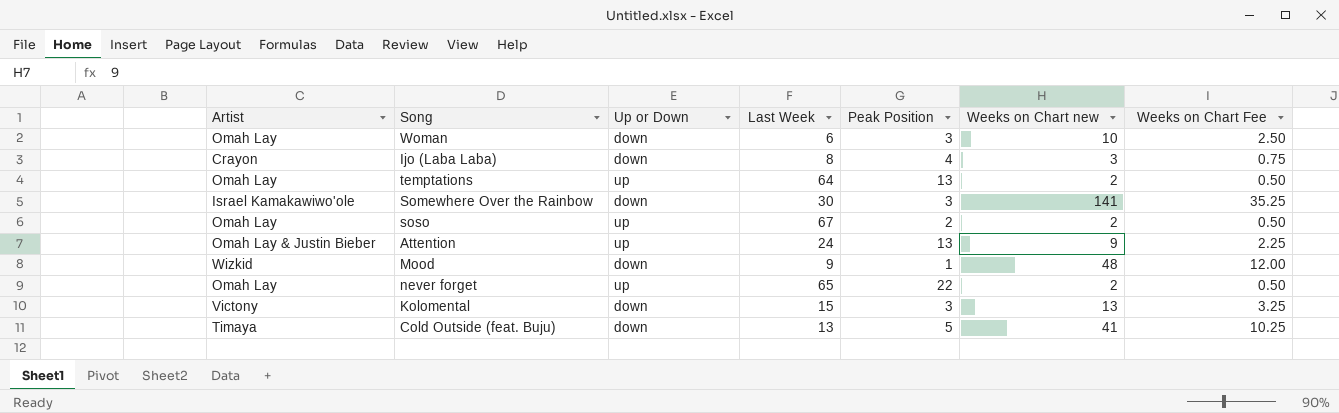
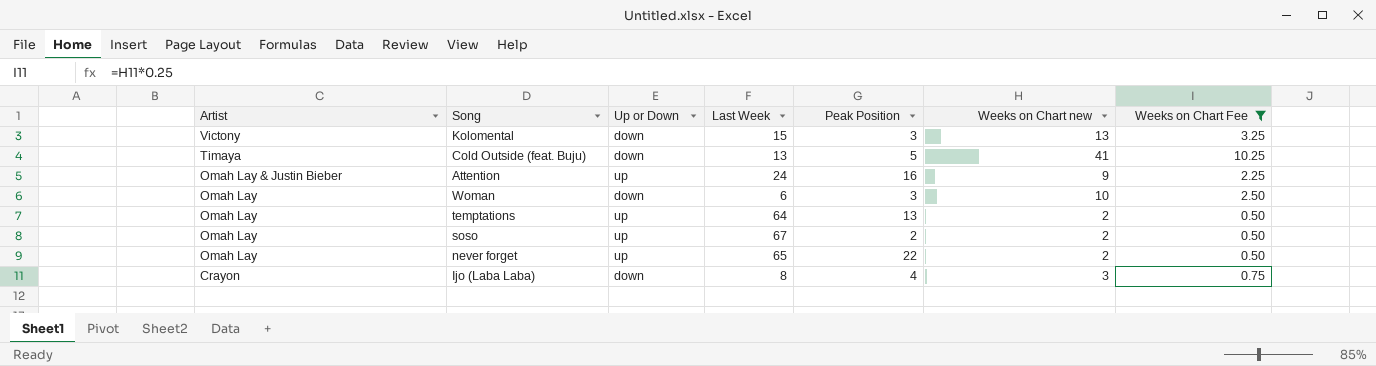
filter: none -> Weeks on Chart Fee <= 10.25
row order: none -> Artist descending
Attention | Peak Position: 13 -> 16

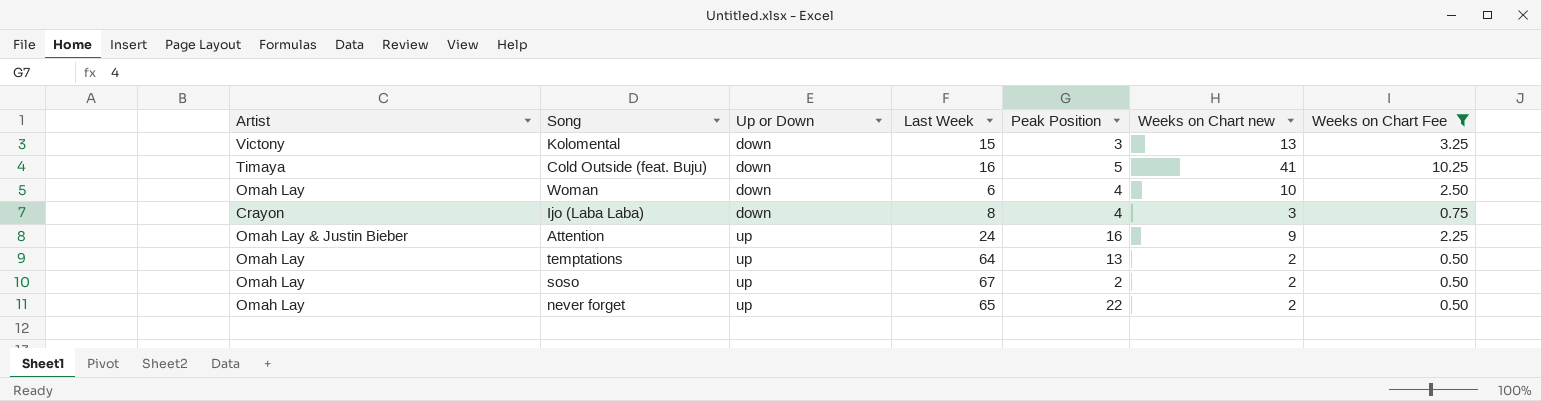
row order: Artist descending -> Up or Down ascending
Cold Outside (feat. Buju) | Last Week: 13 -> 16
Woman | Peak Position: 3 -> 4

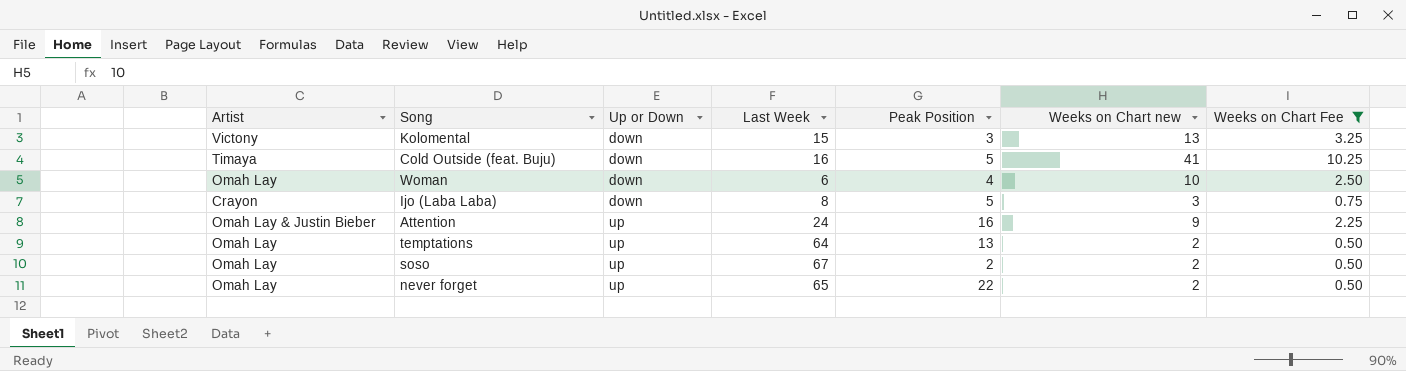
Ijo (Laba Laba) | Peak Position: 4 -> 5

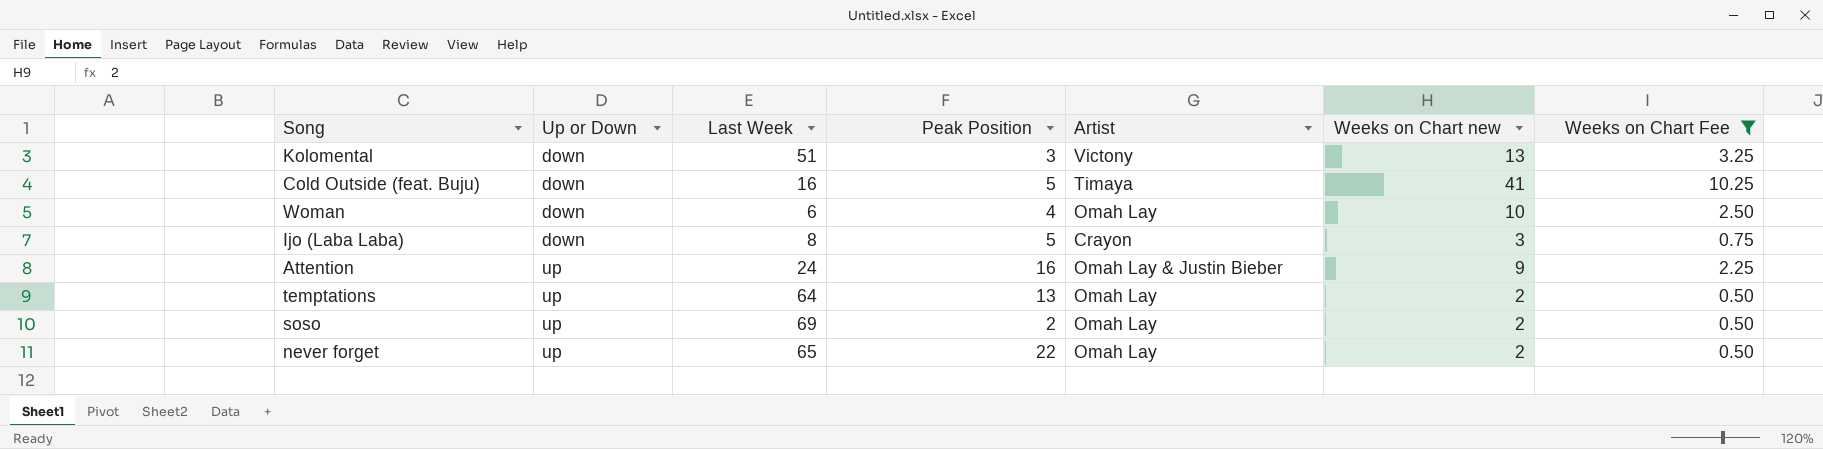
column Artist | position: 1 -> 5
Kolomental | Last Week: 15 -> 51
soso | Last Week: 67 -> 69

